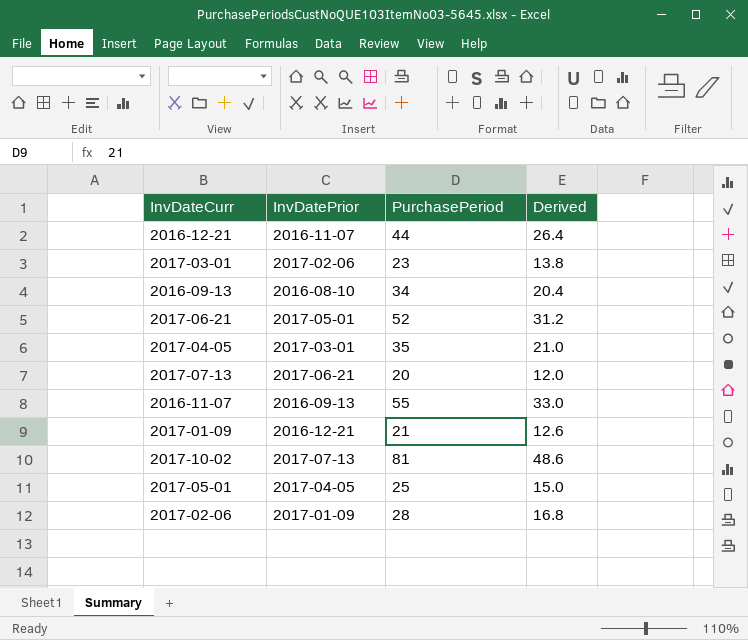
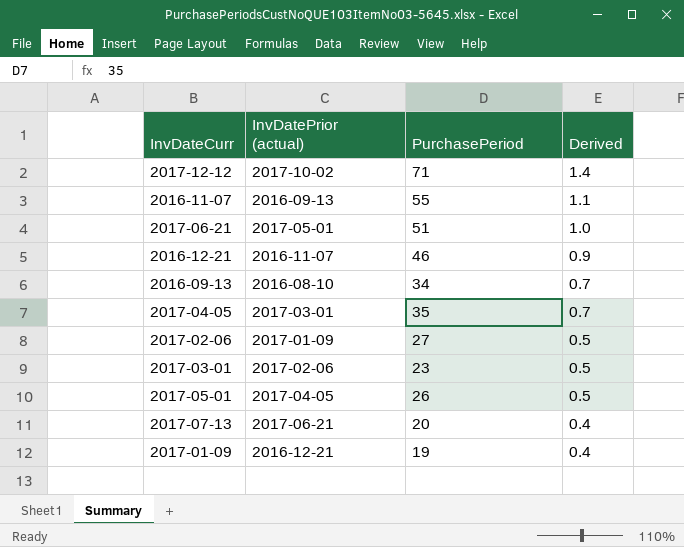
row order: none -> Derived descending
column name: InvDatePrior -> InvDatePrior (actual)
column Derived | formula: [PurchasePeriod] * 0.6 -> [PurchasePeriod] * 0.02
row 2017-10-02: 2017-07-13 | 81 | 48.6 -> none
row 2017-12-12: none -> 2017-10-02 | 71 | 1.4
2017-06-21 | PurchasePeriod: 52 -> 51
2016-12-21 | PurchasePeriod: 44 -> 46
2017-02-06 | PurchasePeriod: 28 -> 27
2017-05-01 | PurchasePeriod: 25 -> 26
2017-01-09 | PurchasePeriod: 21 -> 19

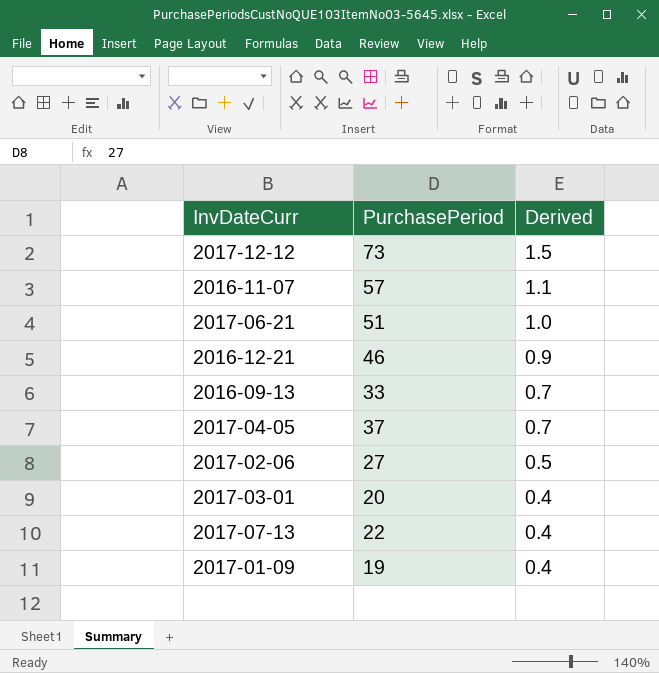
column InvDatePrior (actual) | position: 2 -> none
row 2017-05-01: 2017-04-05 | 26 | 0.5 -> none
2017-12-12 | PurchasePeriod: 71 -> 73
2017-12-12 | Derived: 1.4 -> 1.5
2016-11-07 | PurchasePeriod: 55 -> 57
2016-09-13 | PurchasePeriod: 34 -> 33
2017-04-05 | PurchasePeriod: 35 -> 37
2017-03-01 | PurchasePeriod: 23 -> 20
2017-03-01 | Derived: 0.5 -> 0.4
2017-07-13 | PurchasePeriod: 20 -> 22

